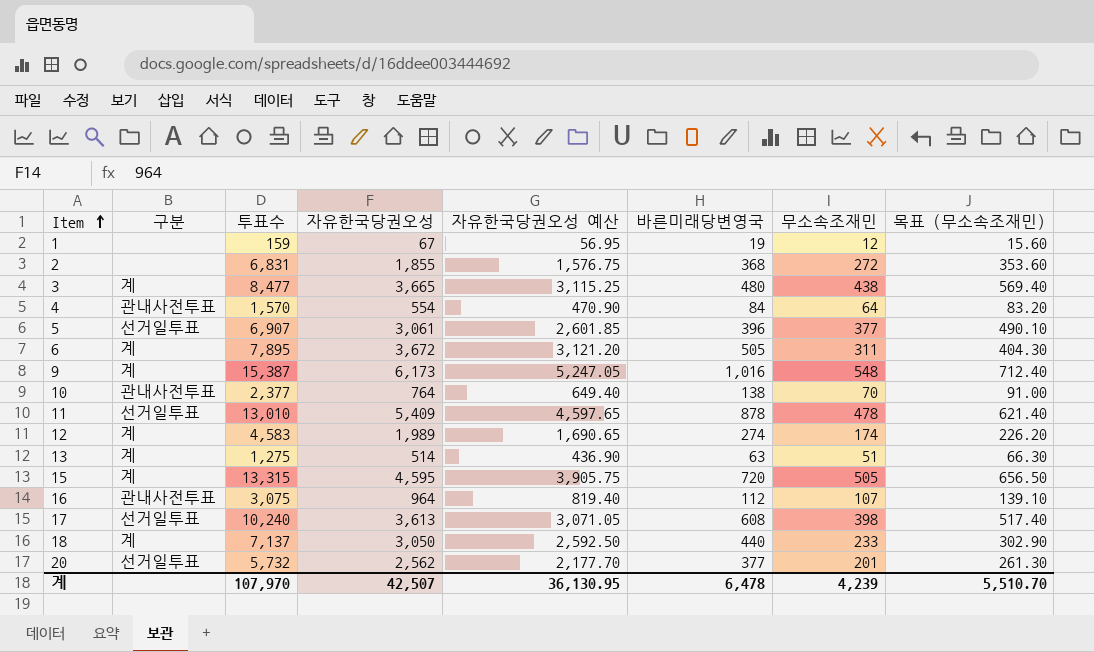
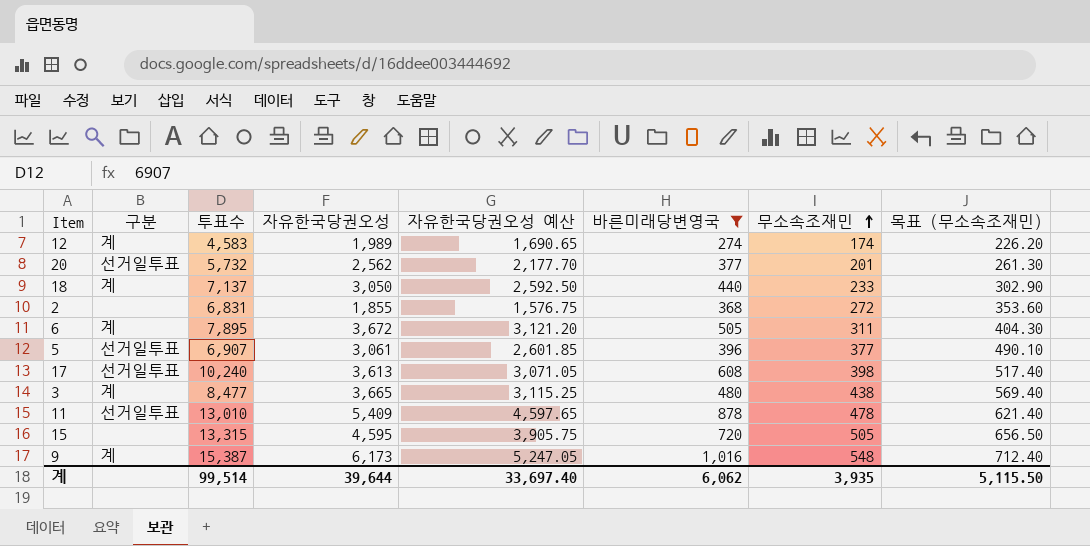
filter: none -> 바른미래당변영국 >= 274
row order: Item ascending -> 무소속조재민 ascending
15 | 구분: 계 -> none
계 | 투표수: 107,970 -> 99,514
계 | 자유한국당권오성: 42,507 -> 39,644
계 | 자유한국당권오성 예산: 36,130.95 -> 33,697.40
계 | 바른미래당변영국: 6,478 -> 6,062
계 | 무소속조재민: 4,239 -> 3,935
계 | 목표 (무소속조재민): 5,510.70 -> 5,115.50

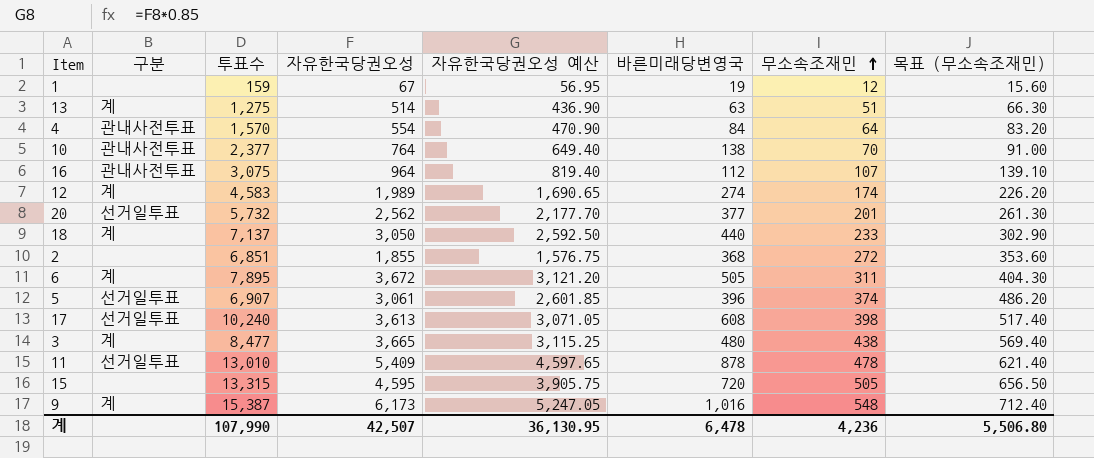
filter: 바른미래당변영국 >= 274 -> none
2 | 투표수: 6,831 -> 6,851
5 | 무소속조재민: 377 -> 374
5 | 목표 (무소속조재민): 490.10 -> 486.20
계 | 투표수: 99,514 -> 107,990
계 | 자유한국당권오성: 39,644 -> 42,507
계 | 자유한국당권오성 예산: 33,697.40 -> 36,130.95
계 | 바른미래당변영국: 6,062 -> 6,478
계 | 무소속조재민: 3,935 -> 4,236
계 | 목표 (무소속조재민): 5,115.50 -> 5,506.80

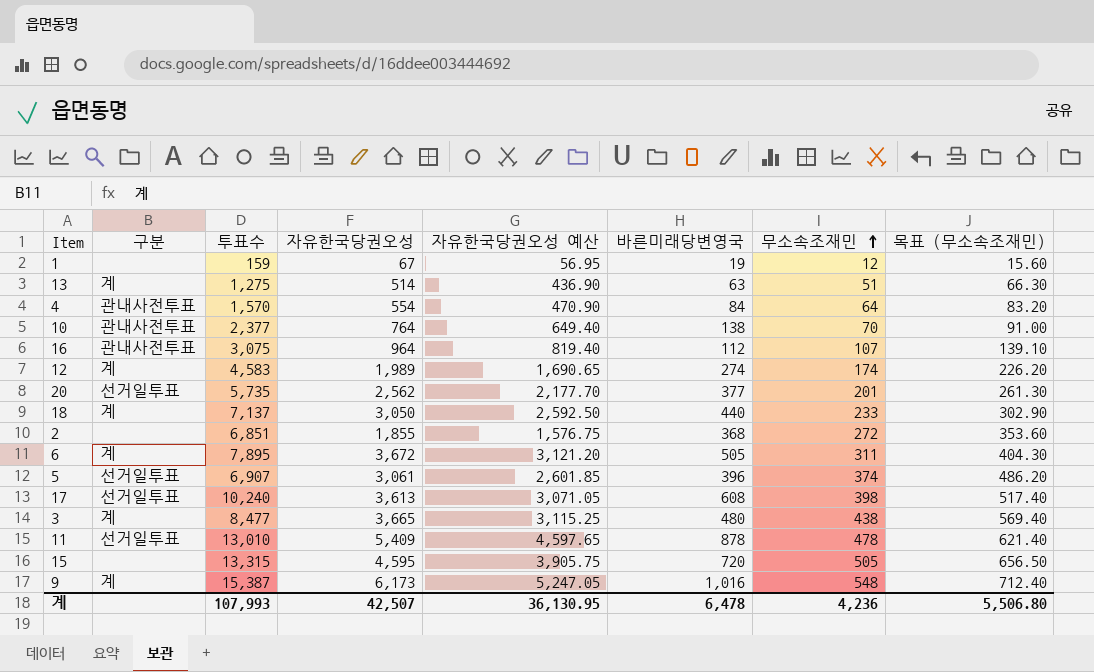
20 | 투표수: 5,732 -> 5,735
계 | 투표수: 107,990 -> 107,993

